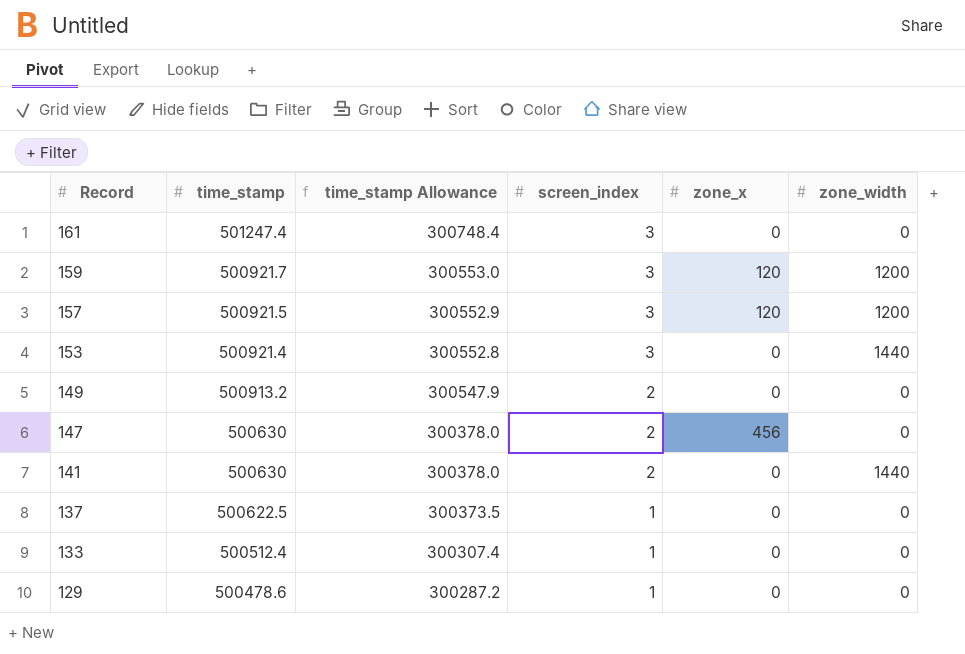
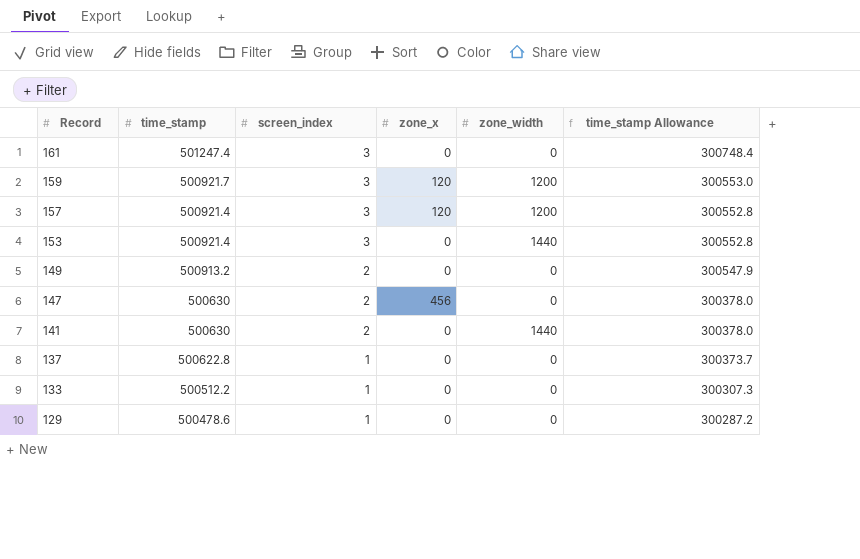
column time_stamp Allowance | position: 3 -> 6
157 | time_stamp: 500921.5 -> 500921.4
157 | time_stamp Allowance: 300552.9 -> 300552.8
137 | time_stamp: 500622.5 -> 500622.8
137 | time_stamp Allowance: 300373.5 -> 300373.7
133 | time_stamp: 500512.4 -> 500512.2
133 | time_stamp Allowance: 300307.4 -> 300307.3

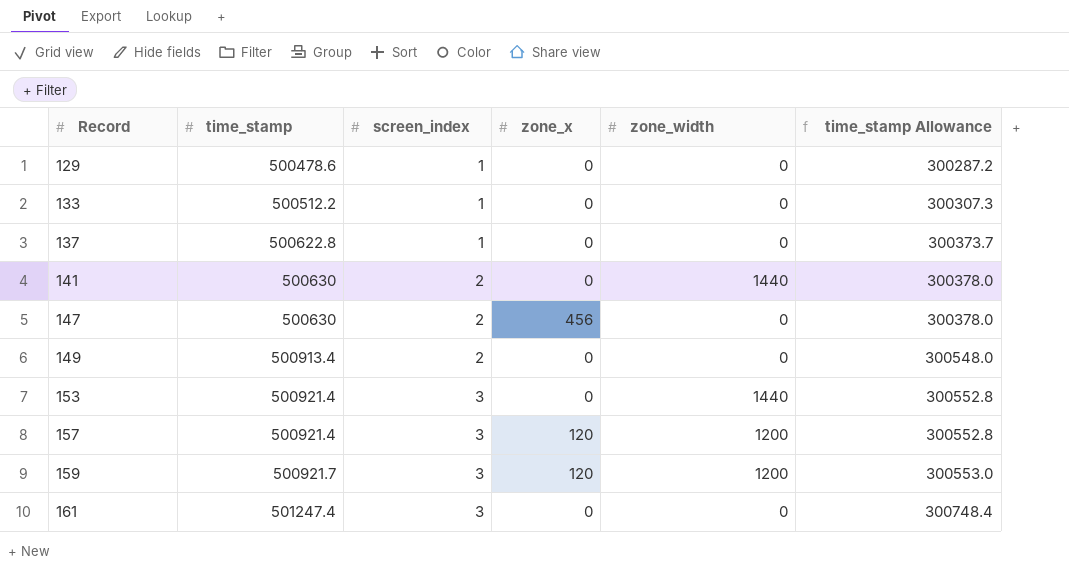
row order: Record descending -> Record ascending
149 | time_stamp: 500913.2 -> 500913.4
149 | time_stamp Allowance: 300547.9 -> 300548.0

